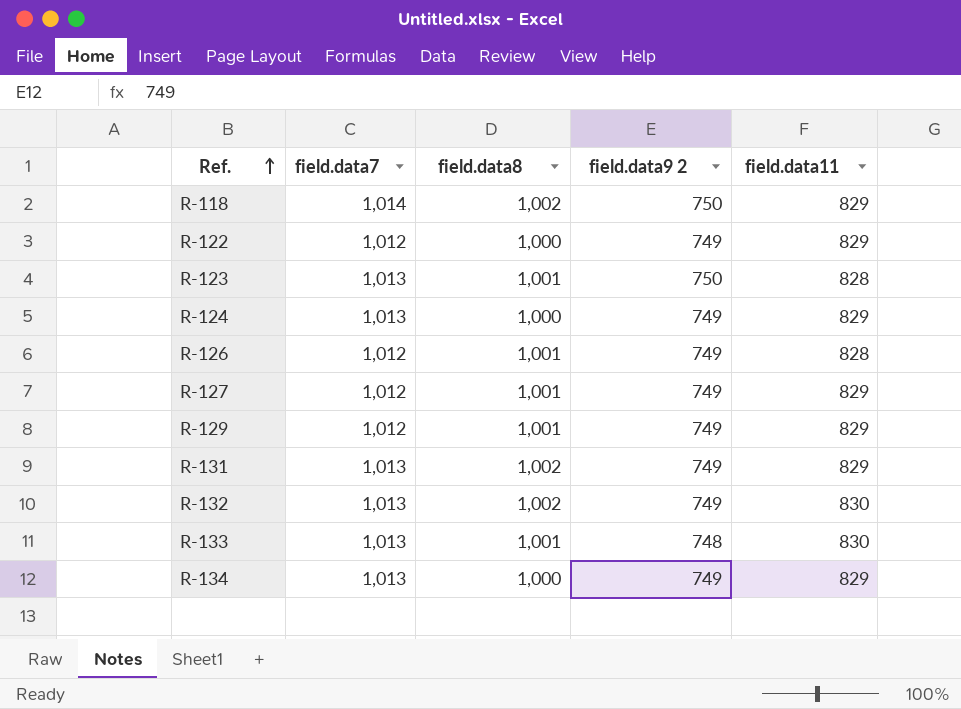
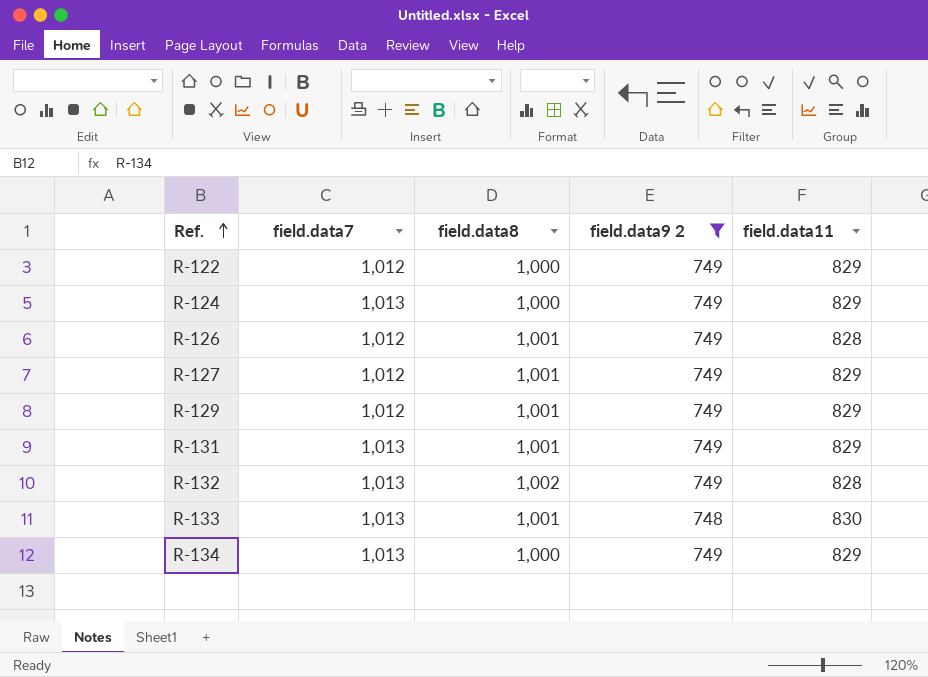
filter: none -> field.data9 2 != 750
R-131 | field.data8: 1,002 -> 1,001
R-132 | field.data11: 830 -> 828

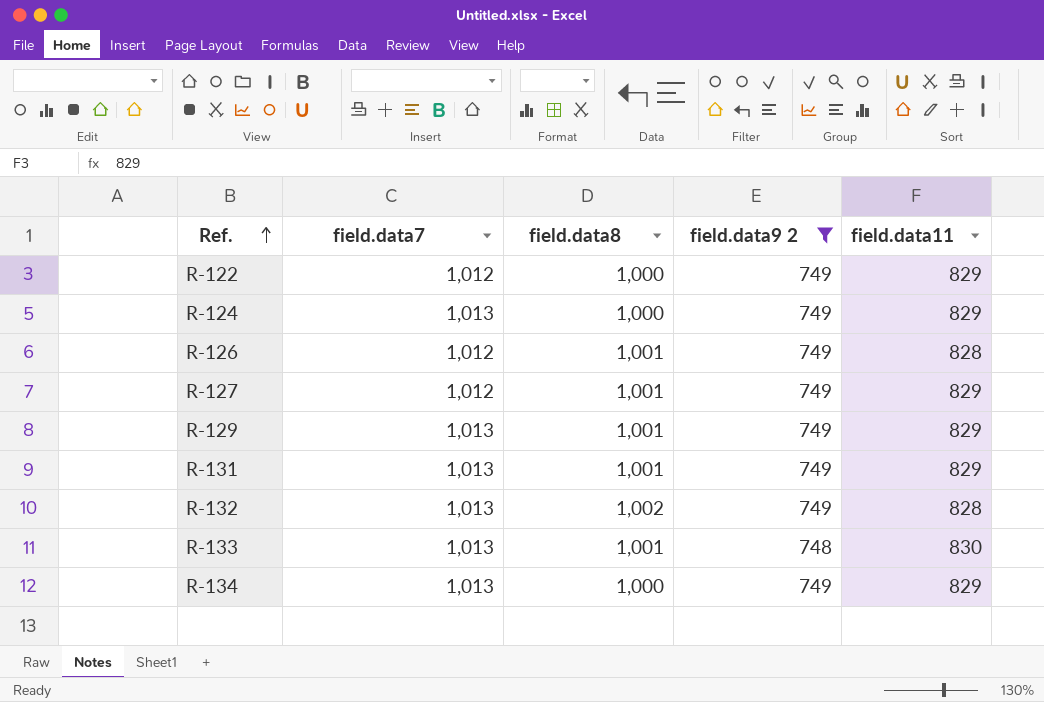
R-129 | field.data7: 1,012 -> 1,013

